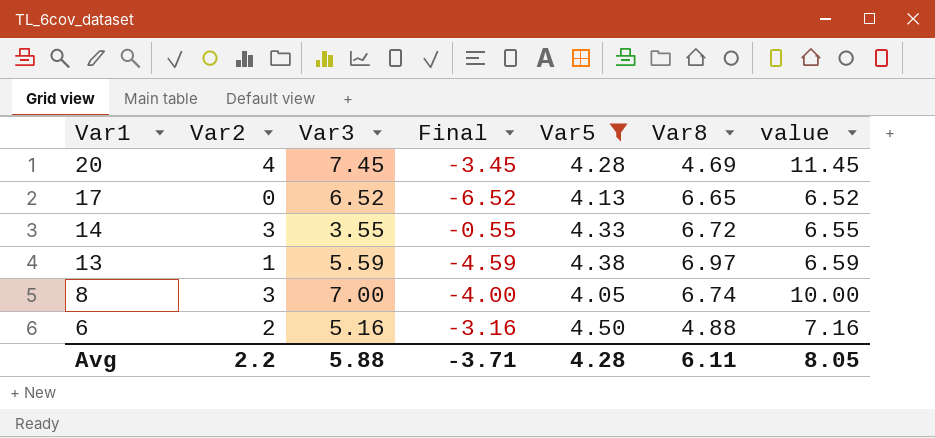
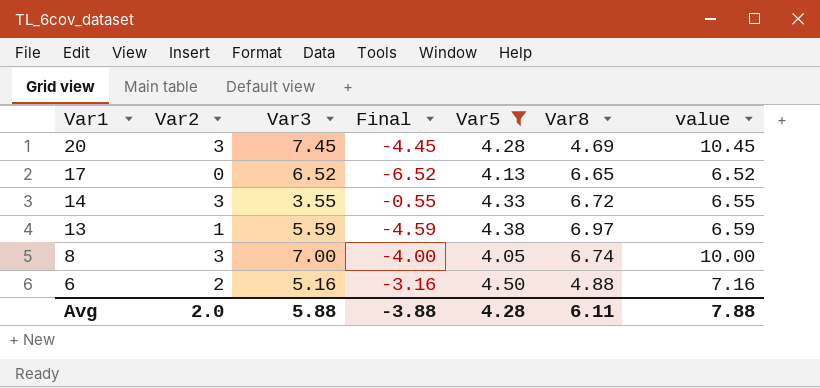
20 | Var2: 4 -> 3
20 | Final: -3.45 -> -4.45
20 | value: 11.45 -> 10.45
Avg | Var2: 2.2 -> 2.0
Avg | Final: -3.71 -> -3.88
Avg | value: 8.05 -> 7.88

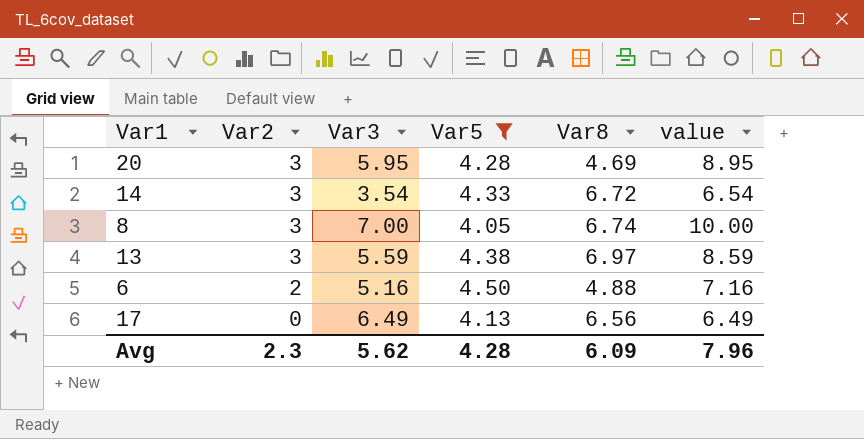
row order: Var1 descending -> Var2 descending
column Final | formula: [Var2] - [Var3] -> none
20 | Var3: 7.45 -> 5.95
20 | value: 10.45 -> 8.95
14 | Var3: 3.55 -> 3.54
14 | value: 6.55 -> 6.54
13 | Var2: 1 -> 3
13 | value: 6.59 -> 8.59
17 | Var3: 6.52 -> 6.49
17 | Var8: 6.65 -> 6.56
17 | value: 6.52 -> 6.49
Avg | Var2: 2.0 -> 2.3
Avg | Var3: 5.88 -> 5.62
Avg | Var8: 6.11 -> 6.09
Avg | value: 7.88 -> 7.96

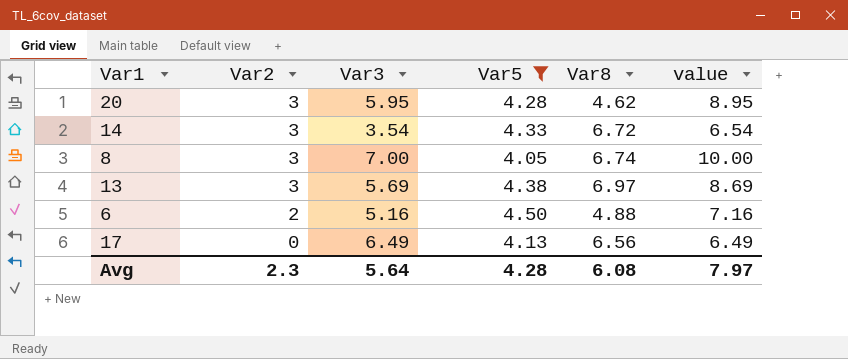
20 | Var8: 4.69 -> 4.62
13 | Var3: 5.59 -> 5.69
13 | value: 8.59 -> 8.69
Avg | Var3: 5.62 -> 5.64
Avg | Var8: 6.09 -> 6.08
Avg | value: 7.96 -> 7.97

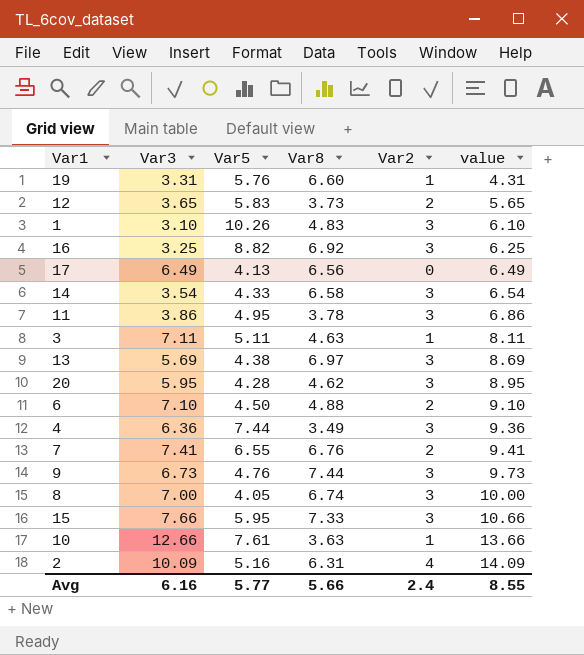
filter: Var5 <= 4.50 -> none
row order: Var2 descending -> value ascending
column Var2 | position: 2 -> 5
14 | Var8: 6.72 -> 6.58
6 | Var3: 5.16 -> 7.10
6 | value: 7.16 -> 9.10
Avg | Var3: 5.64 -> 6.16
Avg | Var5: 4.28 -> 5.77
Avg | Var8: 6.08 -> 5.66
Avg | Var2: 2.3 -> 2.4
Avg | value: 7.97 -> 8.55

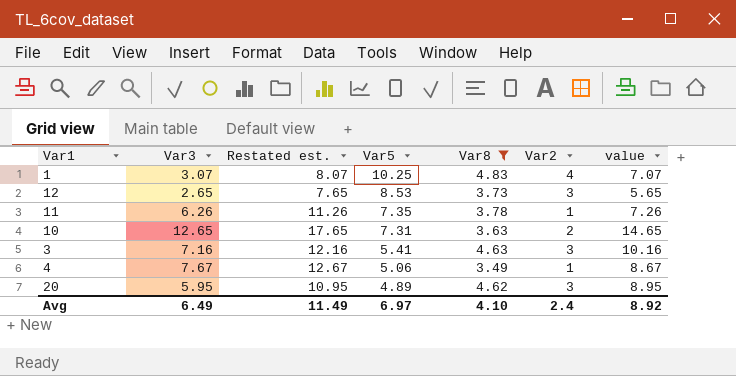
filter: none -> Var8 <= 4.83
row order: value ascending -> Var5 descending
column Restated est. | formula: none -> [Var3] + 5
1 | Var3: 3.10 -> 3.07
1 | Var5: 10.26 -> 10.25
1 | Var2: 3 -> 4
1 | value: 6.10 -> 7.07
12 | Var3: 3.65 -> 2.65
12 | Var5: 5.83 -> 8.53
12 | Var2: 2 -> 3
11 | Var3: 3.86 -> 6.26
11 | Var5: 4.95 -> 7.35
11 | Var2: 3 -> 1
11 | value: 6.86 -> 7.26
10 | Var3: 12.66 -> 12.65
10 | Var5: 7.61 -> 7.31
10 | Var2: 1 -> 2
10 | value: 13.66 -> 14.65
3 | Var3: 7.11 -> 7.16
3 | Var5: 5.11 -> 5.41
3 | Var2: 1 -> 3
3 | value: 8.11 -> 10.16
4 | Var3: 6.36 -> 7.67
4 | Var5: 7.44 -> 5.06
4 | Var2: 3 -> 1
4 | value: 9.36 -> 8.67
20 | Var5: 4.28 -> 4.89
Avg | Var3: 6.16 -> 6.49
Avg | Var5: 5.77 -> 6.97
Avg | Var8: 5.66 -> 4.10
Avg | value: 8.55 -> 8.92

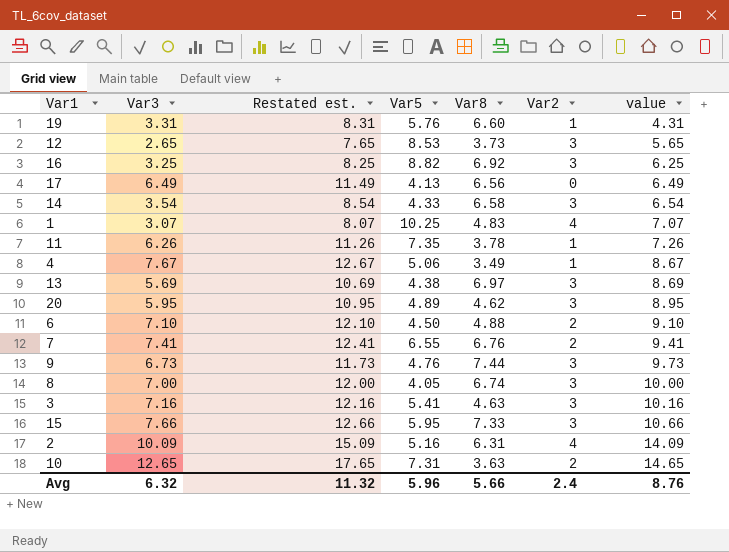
filter: Var8 <= 4.83 -> none
row order: Var5 descending -> value ascending
Avg | Var3: 6.49 -> 6.32
Avg | Restated est.: 11.49 -> 11.32
Avg | Var5: 6.97 -> 5.96
Avg | Var8: 4.10 -> 5.66
Avg | value: 8.92 -> 8.76

